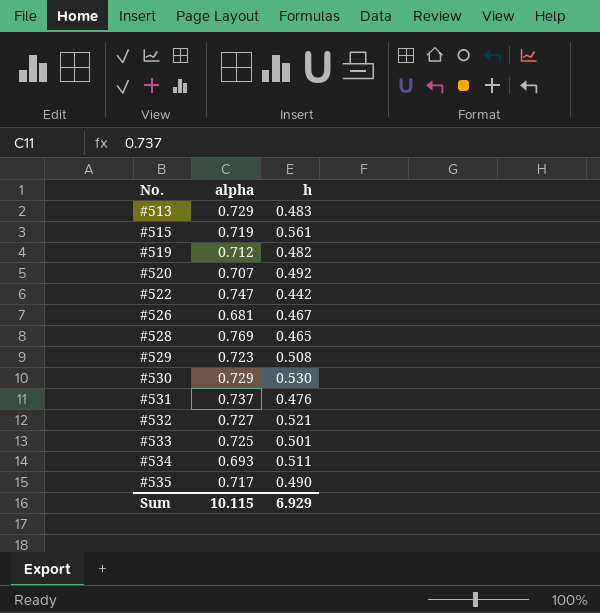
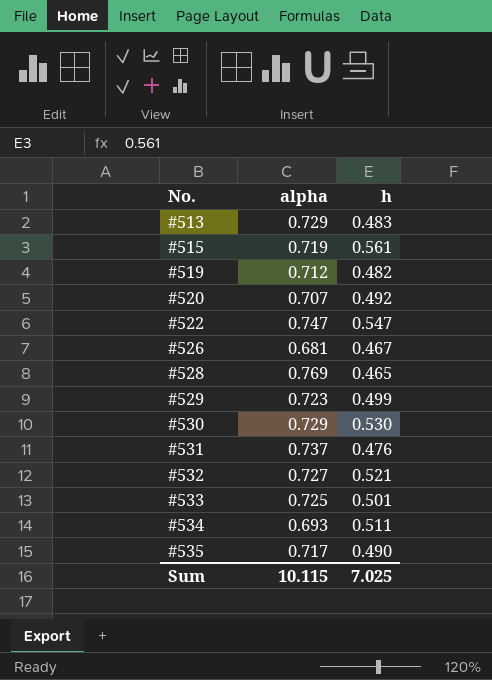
#522 | h: 0.442 -> 0.547
#529 | h: 0.508 -> 0.499
Sum | h: 6.929 -> 7.025

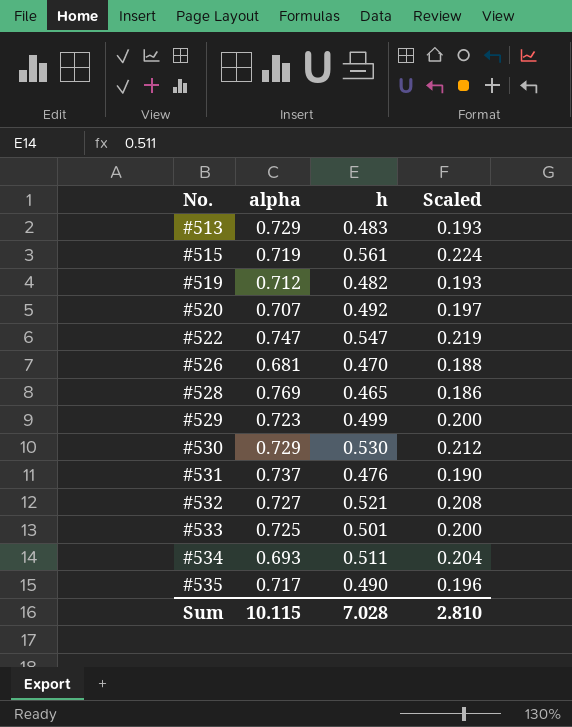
column Scaled | formula: none -> [h] * 0.4
#526 | h: 0.467 -> 0.470
Sum | h: 7.025 -> 7.028

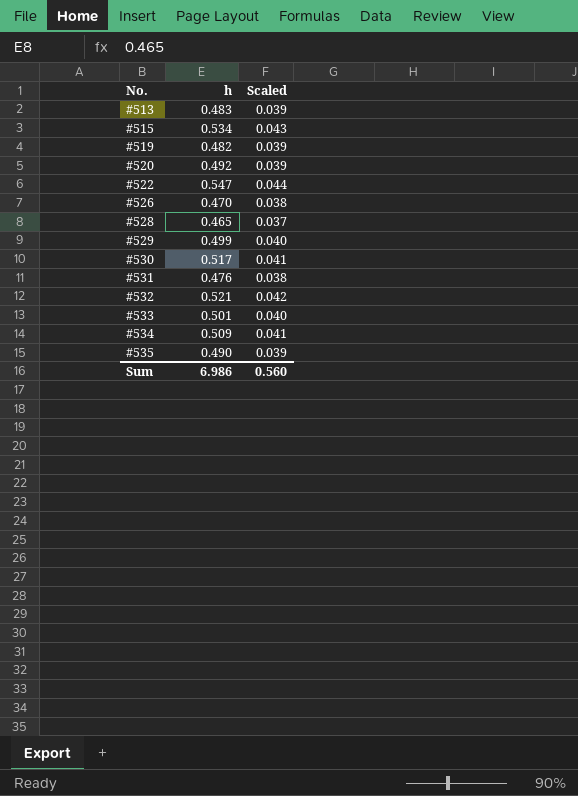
column alpha | position: 2 -> none
column Scaled | formula: [h] * 0.4 -> [h] * 0.08
#515 | h: 0.561 -> 0.534
#530 | h: 0.530 -> 0.517
#534 | h: 0.511 -> 0.509
Sum | h: 7.028 -> 6.986
Sum | Scaled: 2.810 -> 0.560

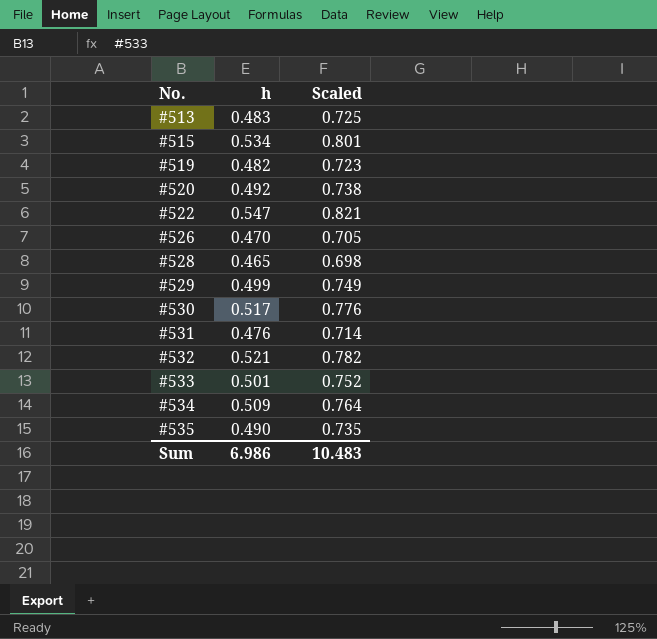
column Scaled | formula: [h] * 0.08 -> [h] * 1.5
Sum | Scaled: 0.560 -> 10.483

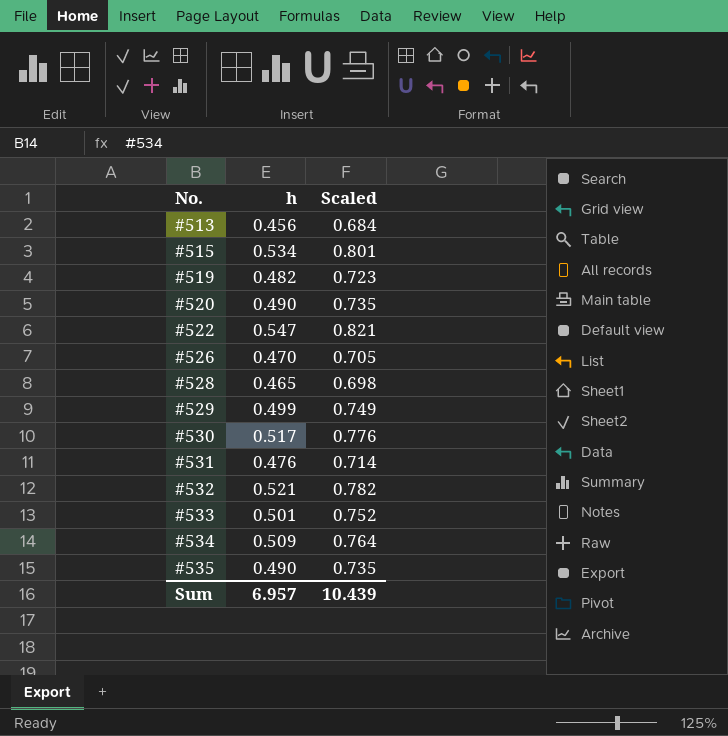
#513 | h: 0.483 -> 0.456
#513 | Scaled: 0.725 -> 0.684
#520 | h: 0.492 -> 0.490
#520 | Scaled: 0.738 -> 0.735
Sum | h: 6.986 -> 6.957
Sum | Scaled: 10.483 -> 10.439

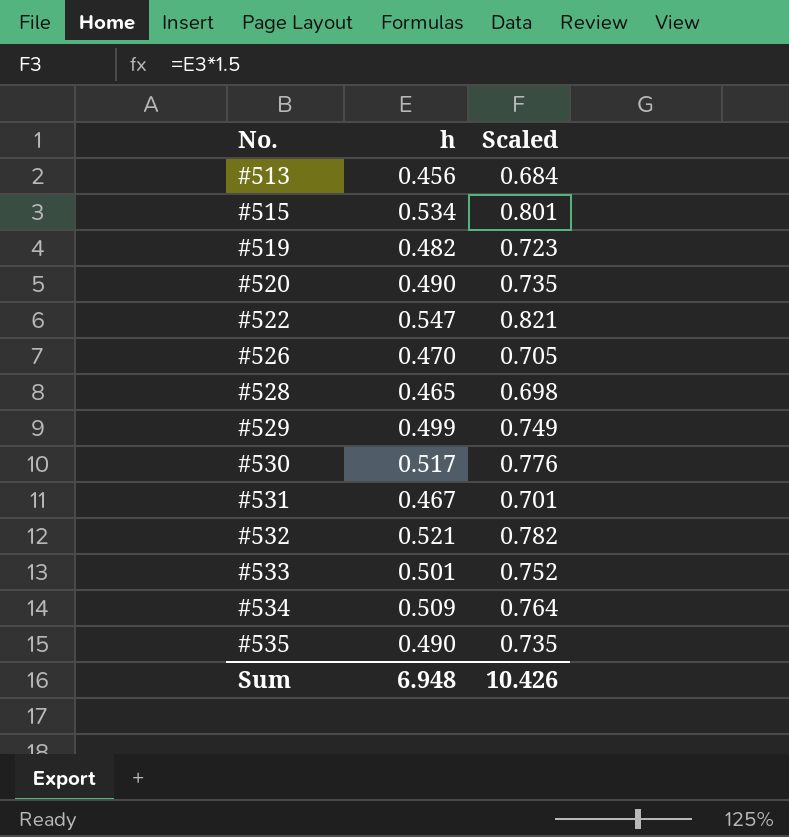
#531 | h: 0.476 -> 0.467
#531 | Scaled: 0.714 -> 0.701
Sum | h: 6.957 -> 6.948
Sum | Scaled: 10.439 -> 10.426

